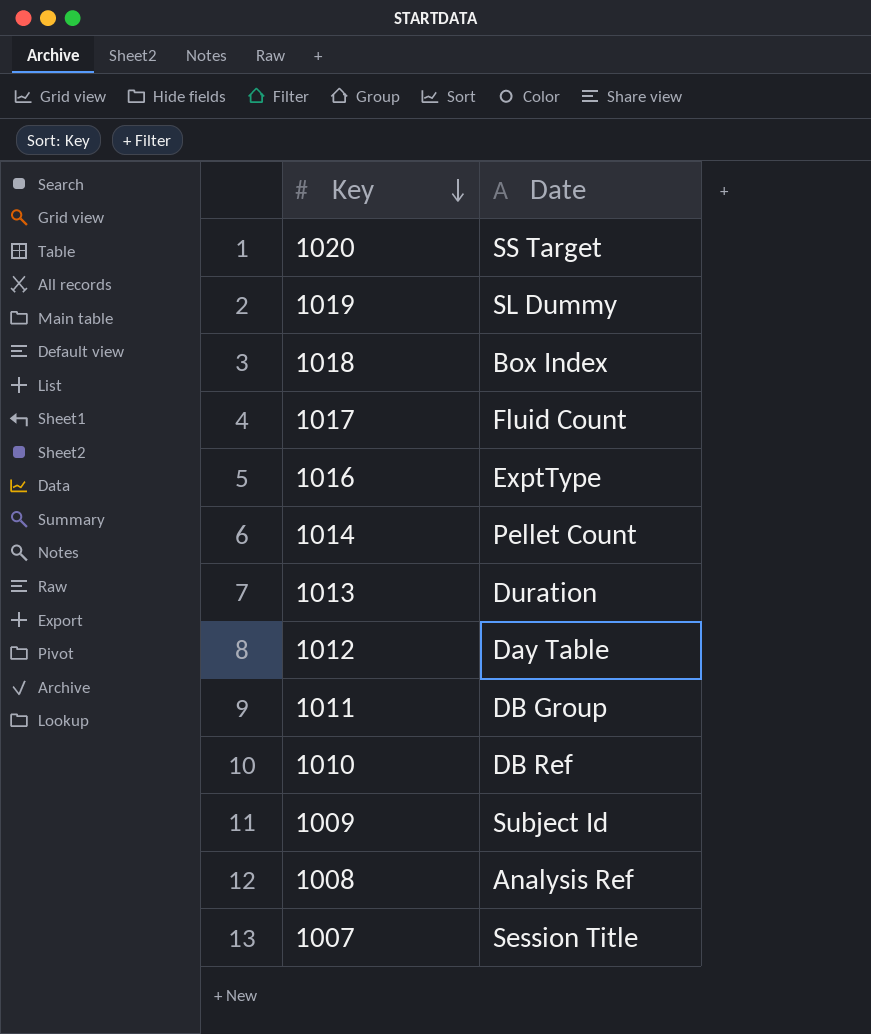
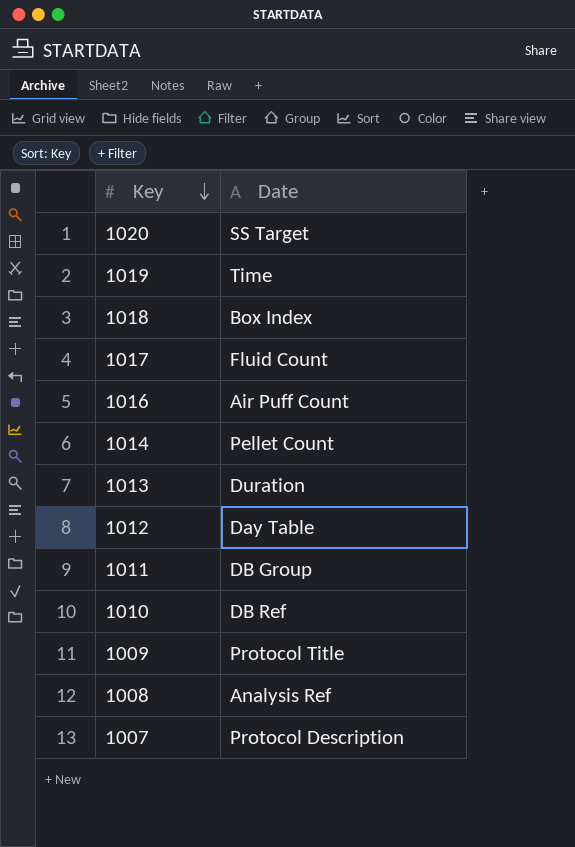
1019 | Date: SL Dummy -> Time
1016 | Date: ExptType -> Air Puff Count
1009 | Date: Subject Id -> Protocol Title
1007 | Date: Session Title -> Protocol Description

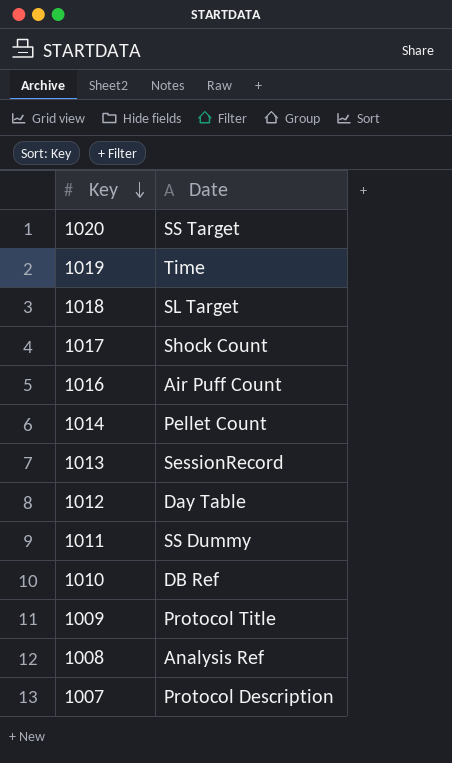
1018 | Date: Box Index -> SL Target
1017 | Date: Fluid Count -> Shock Count
1013 | Date: Duration -> SessionRecord
1011 | Date: DB Group -> SS Dummy

